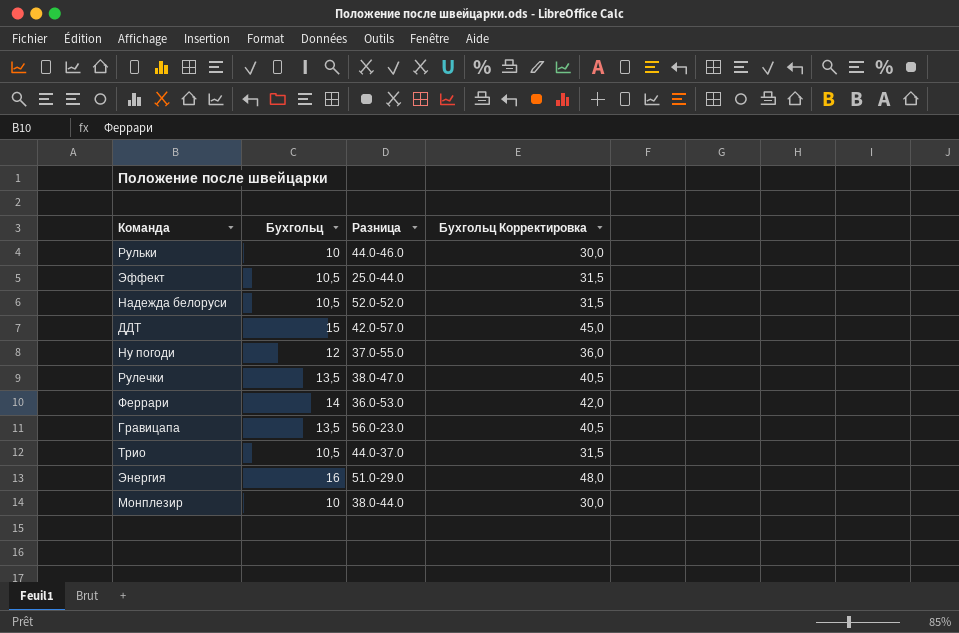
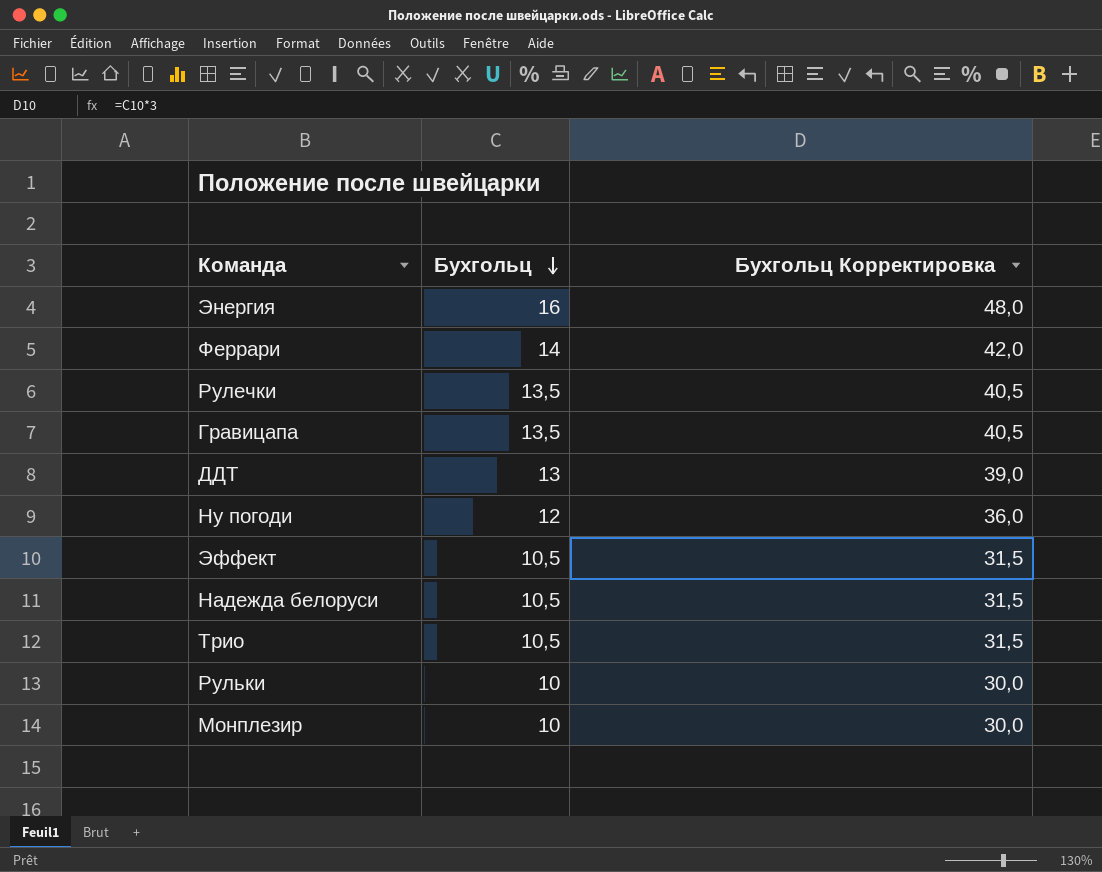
row order: none -> Бухгольц descending
column Разница | position: 3 -> none
ДДТ | Бухгольц: 15 -> 13
ДДТ | Бухгольц Корректировка: 45,0 -> 39,0

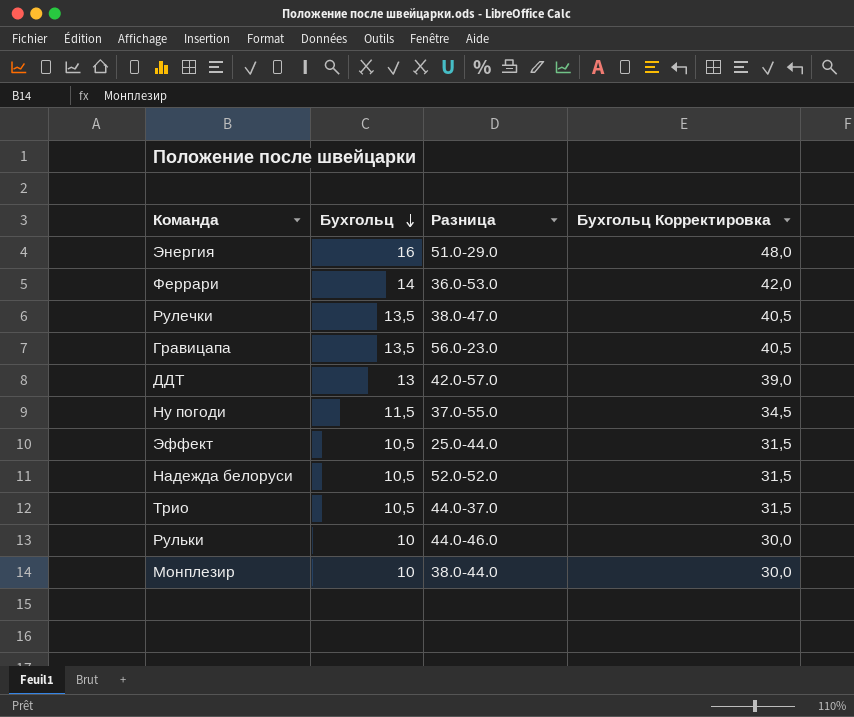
column Разница | position: none -> 3
Ну погоди | Бухгольц: 12 -> 11,5
Ну погоди | Бухгольц Корректировка: 36,0 -> 34,5

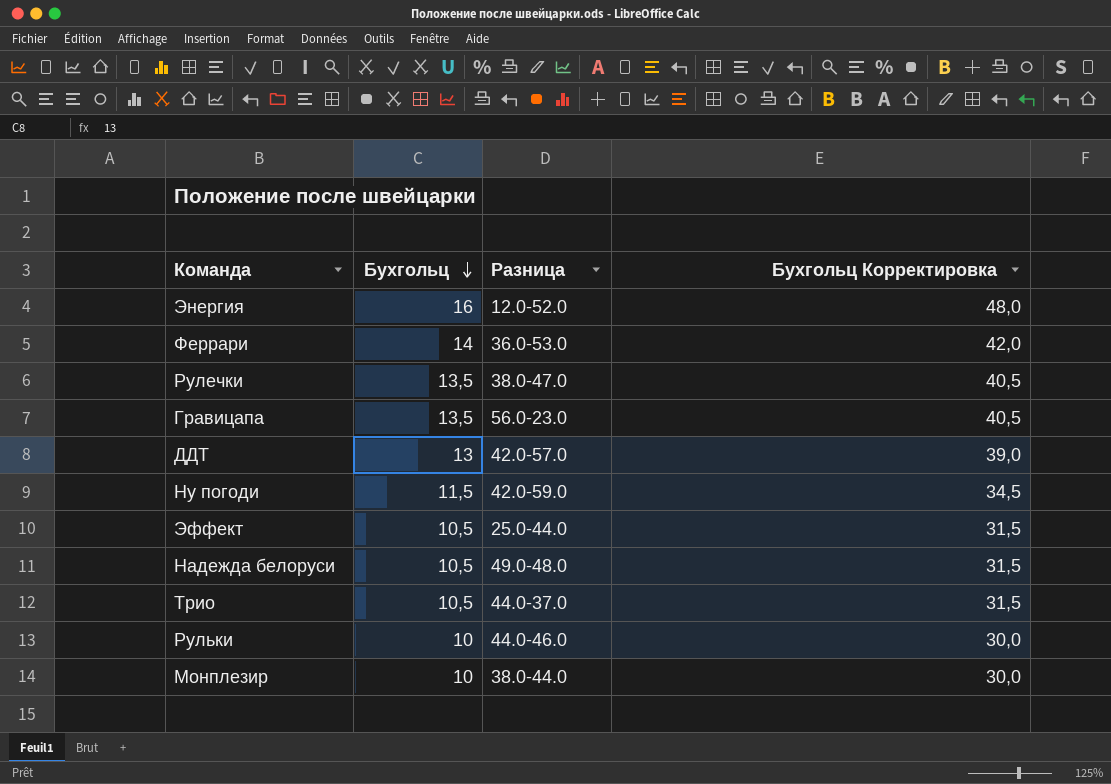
Энергия | Разница: 51.0-29.0 -> 12.0-52.0
Ну погоди | Разница: 37.0-55.0 -> 42.0-59.0
Надежда белоруси | Разница: 52.0-52.0 -> 49.0-48.0

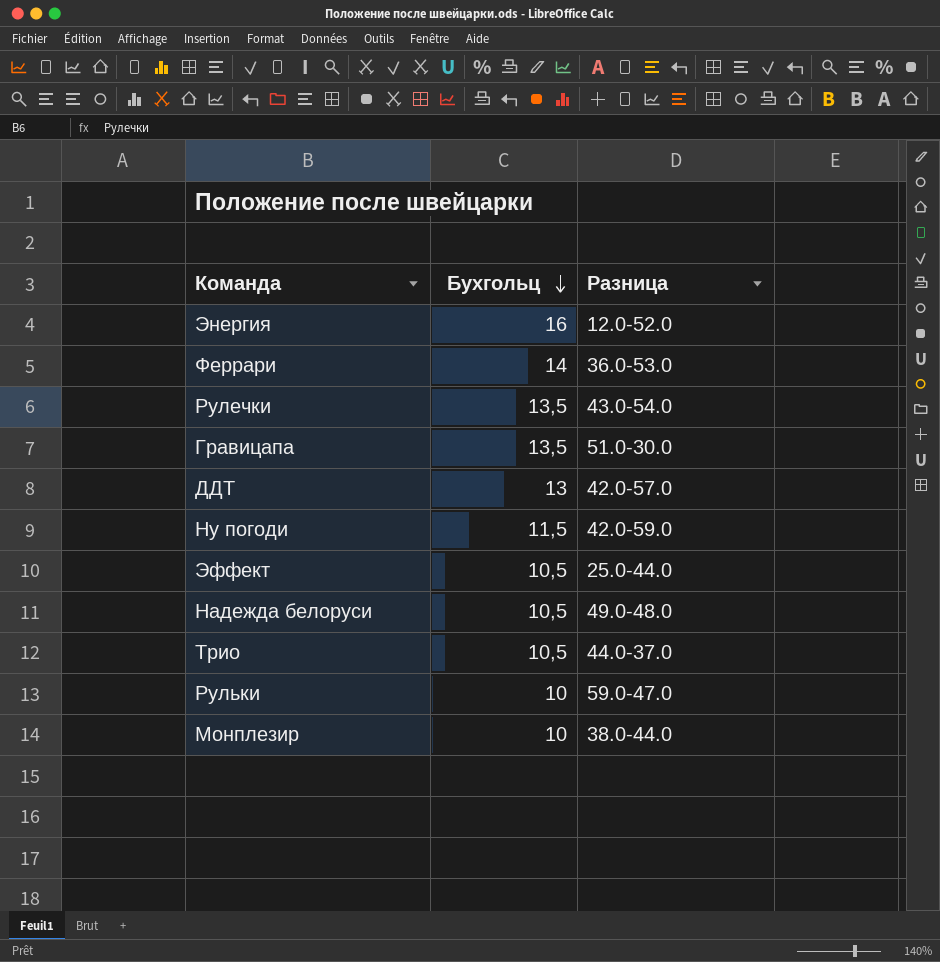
column Бухгольц Корректировка | formula: [Бухгольц] * 3 -> none
Рулечки | Разница: 38.0-47.0 -> 43.0-54.0
Гравицапа | Разница: 56.0-23.0 -> 51.0-30.0
Рульки | Разница: 44.0-46.0 -> 59.0-47.0

